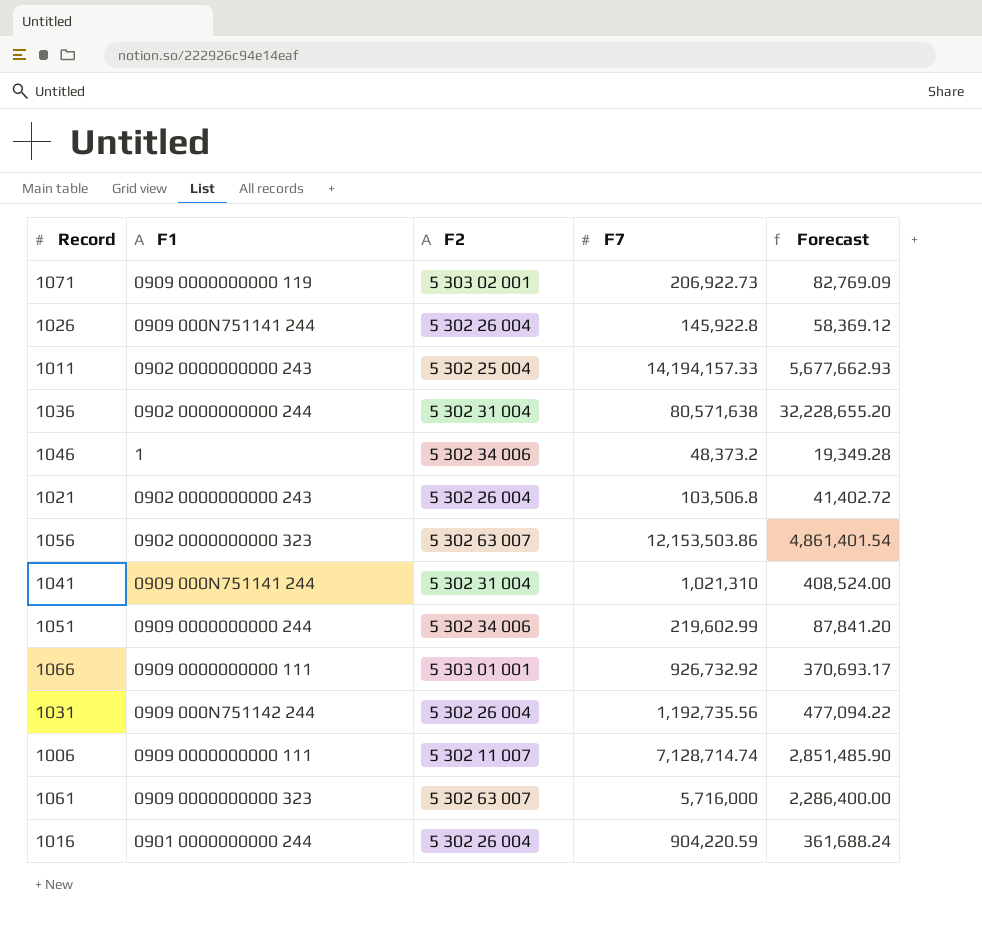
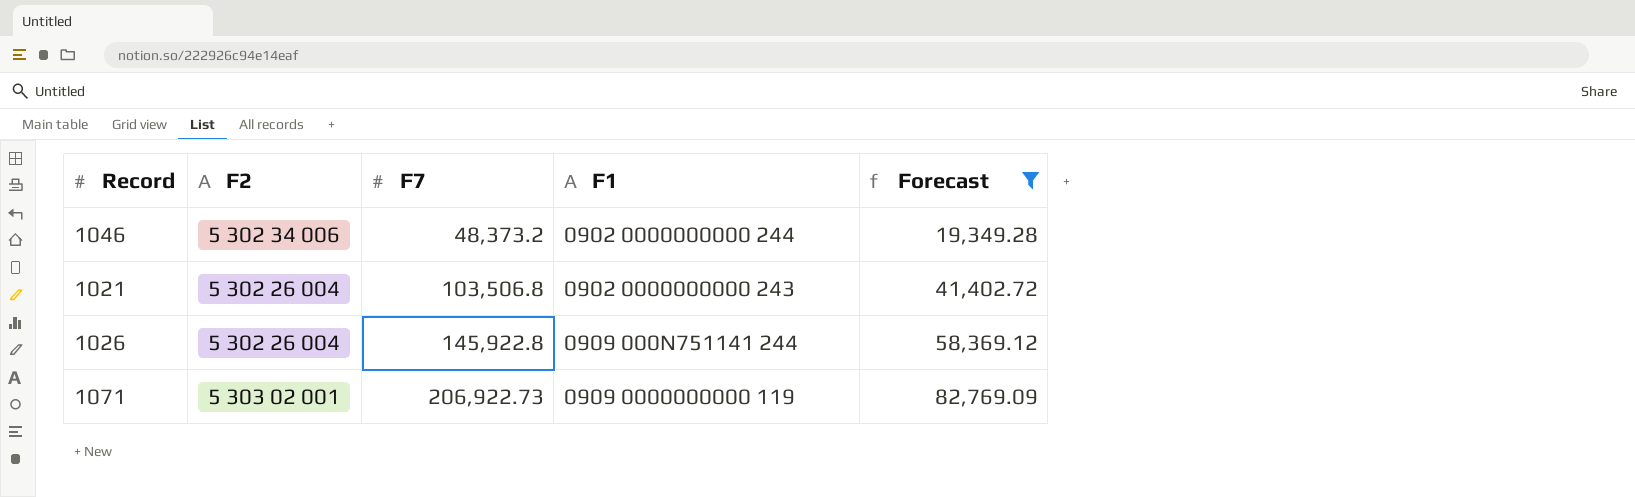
filter: none -> Forecast <= 82,769.09
row order: none -> F7 ascending
column F1 | position: 2 -> 4
1046 | F1: 1 -> 0902 0000000000 244

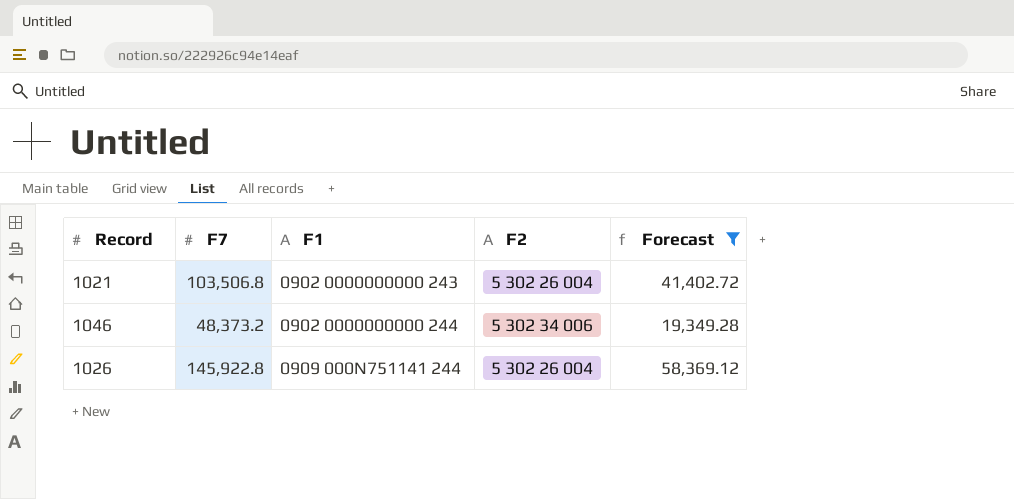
row order: F7 ascending -> F1 ascending
column F2 | position: 2 -> 4
row 1071: 5 303 02 001 | 206,922.73 | 0909 0000000000 119 | 82,769.09 -> none

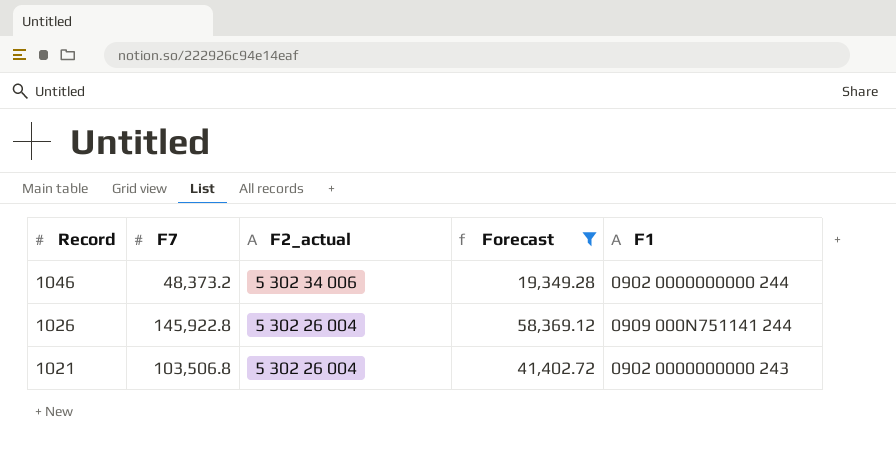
row order: F1 ascending -> Record descending
column name: F2 -> F2_actual
column F1 | position: 3 -> 5

